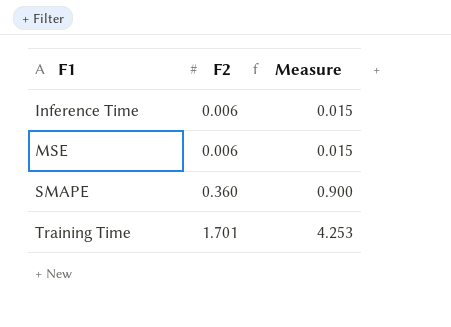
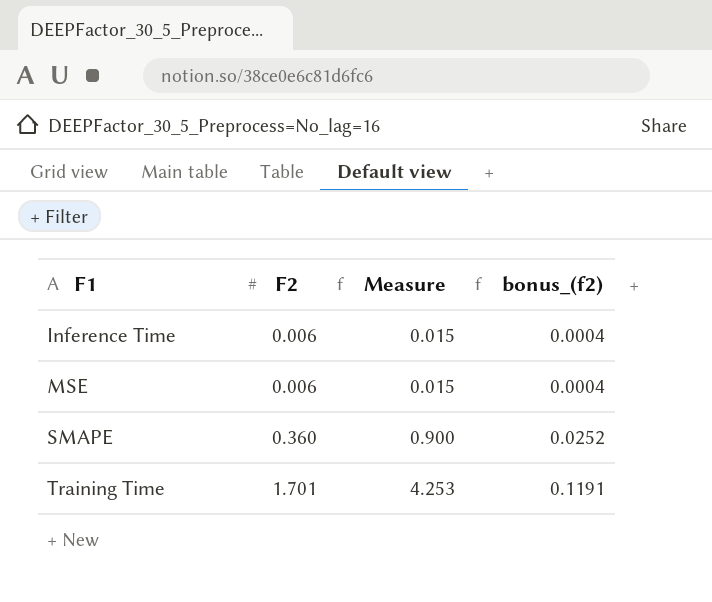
column bonus_(f2) | formula: none -> [F2] * 0.07

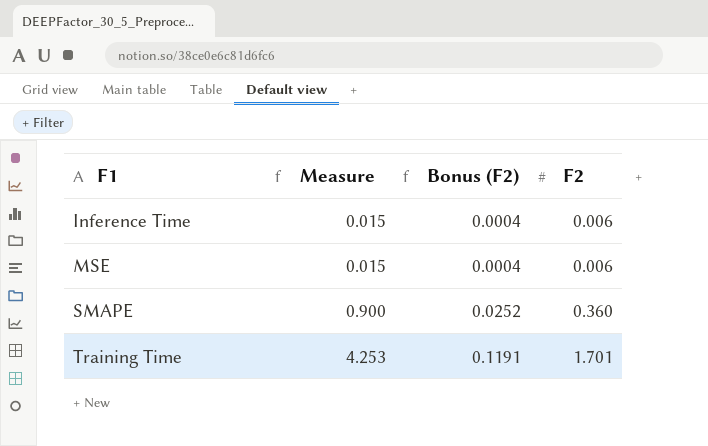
column name: bonus_(f2) -> Bonus (F2)
column F2 | position: 2 -> 4

